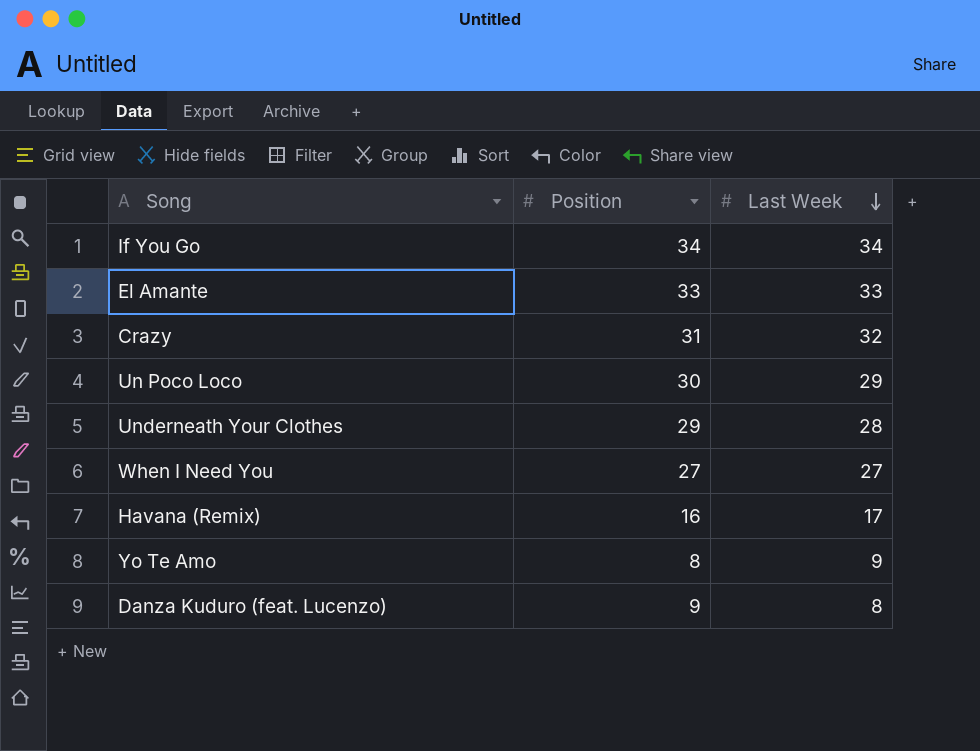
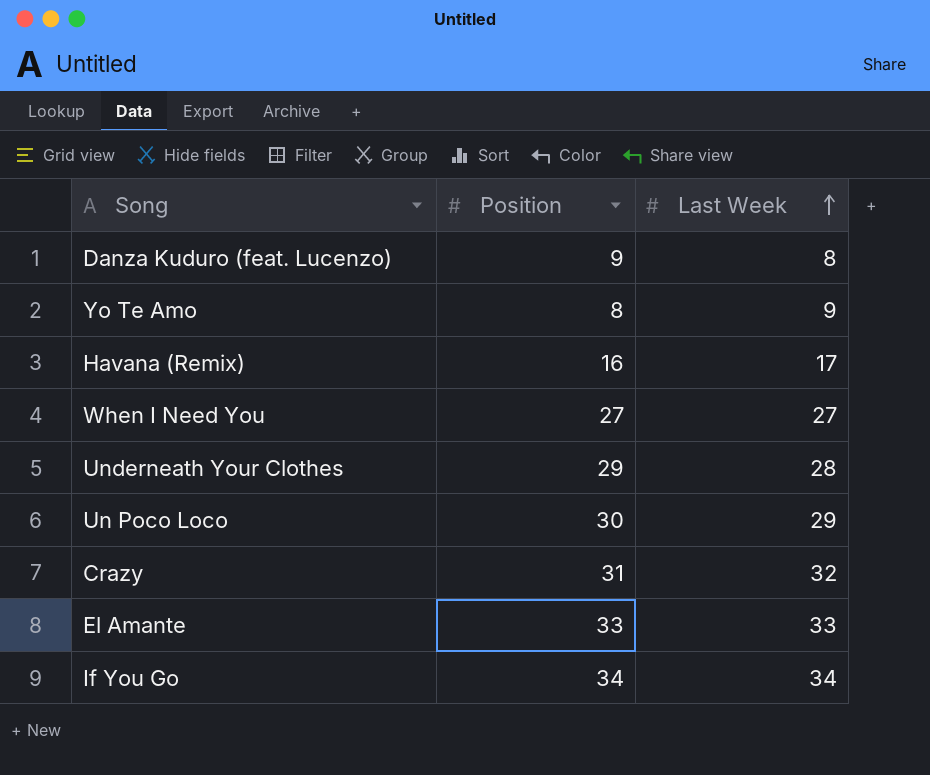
row order: Last Week descending -> Last Week ascending

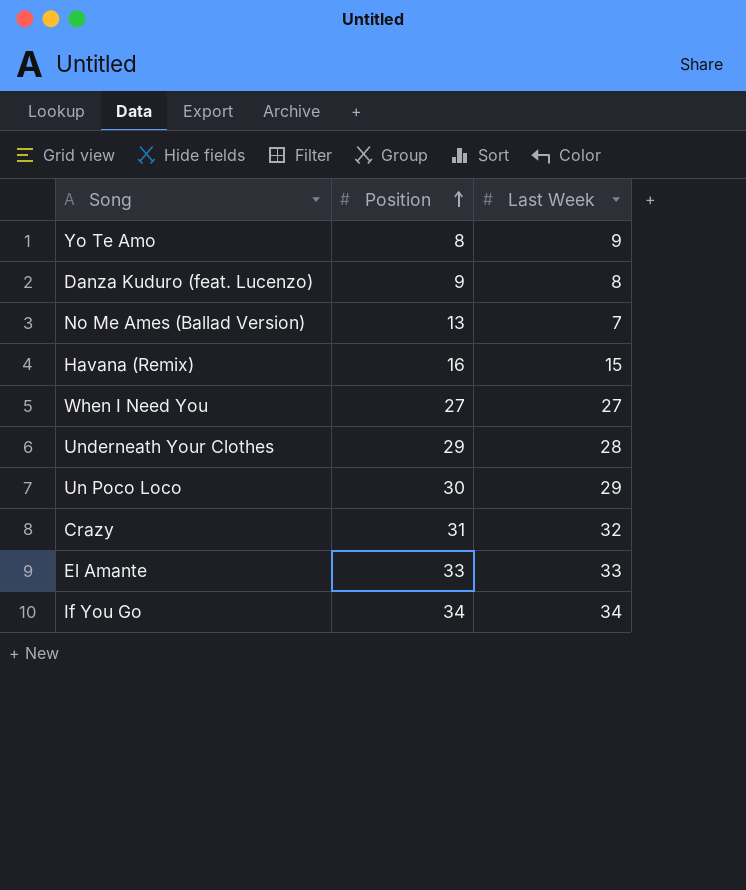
row order: Last Week ascending -> Position ascending
row No Me Ames (Ballad Version): none -> 13 | 7
Havana (Remix) | Last Week: 17 -> 15

